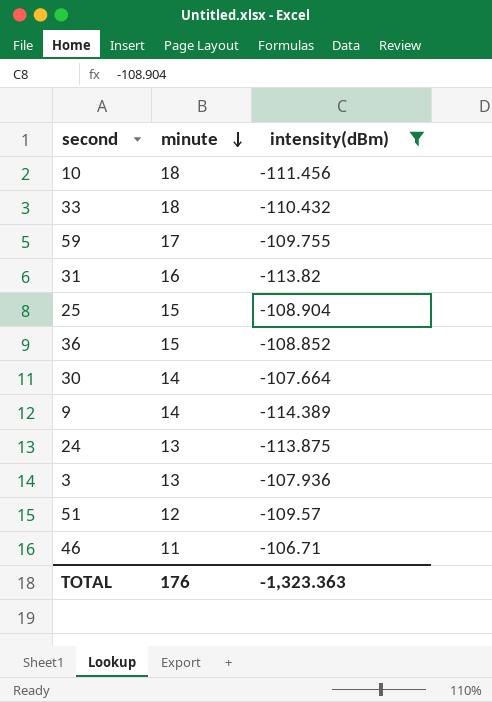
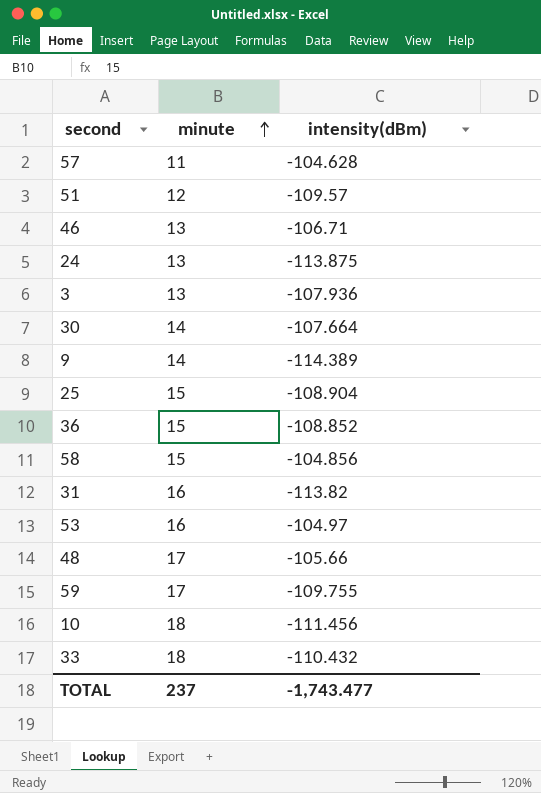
filter: intensity(dBm) <= -106.71 -> none
row order: minute descending -> minute ascending
46 | minute: 11 -> 13
TOTAL | minute: 176 -> 237
TOTAL | intensity(dBm): -1,323.363 -> -1,743.477

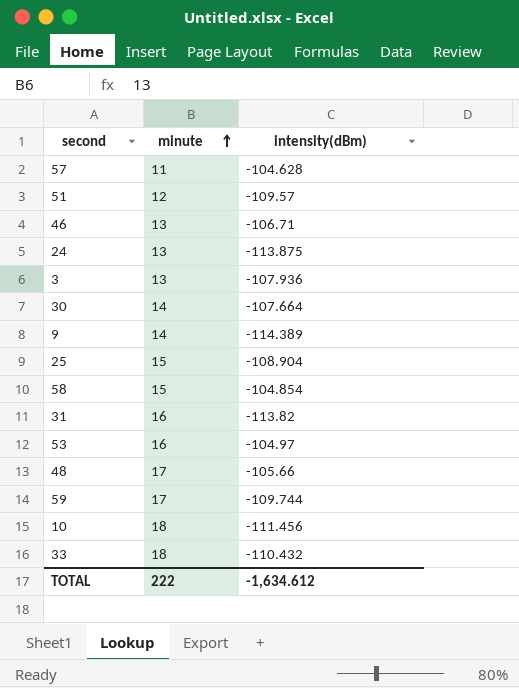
row 36: 15 | -108.852 -> none
58 | intensity(dBm): -104.856 -> -104.854
59 | intensity(dBm): -109.755 -> -109.744
TOTAL | minute: 237 -> 222
TOTAL | intensity(dBm): -1,743.477 -> -1,634.612

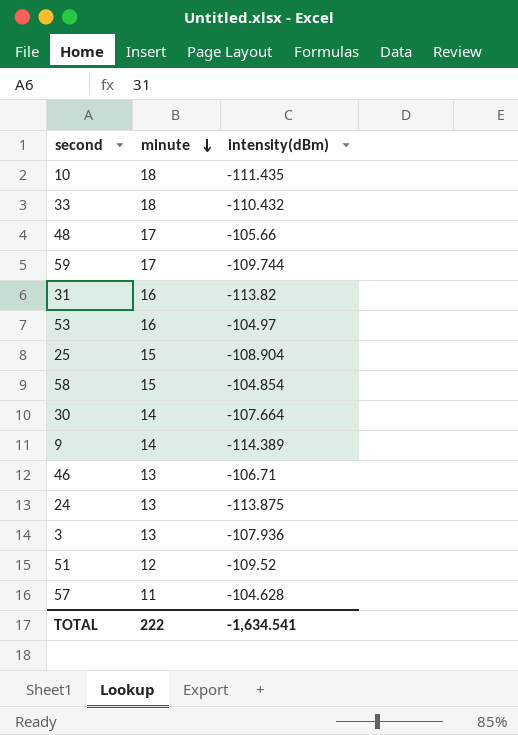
row order: minute ascending -> minute descending
10 | intensity(dBm): -111.456 -> -111.435
51 | intensity(dBm): -109.57 -> -109.52
TOTAL | intensity(dBm): -1,634.612 -> -1,634.541

